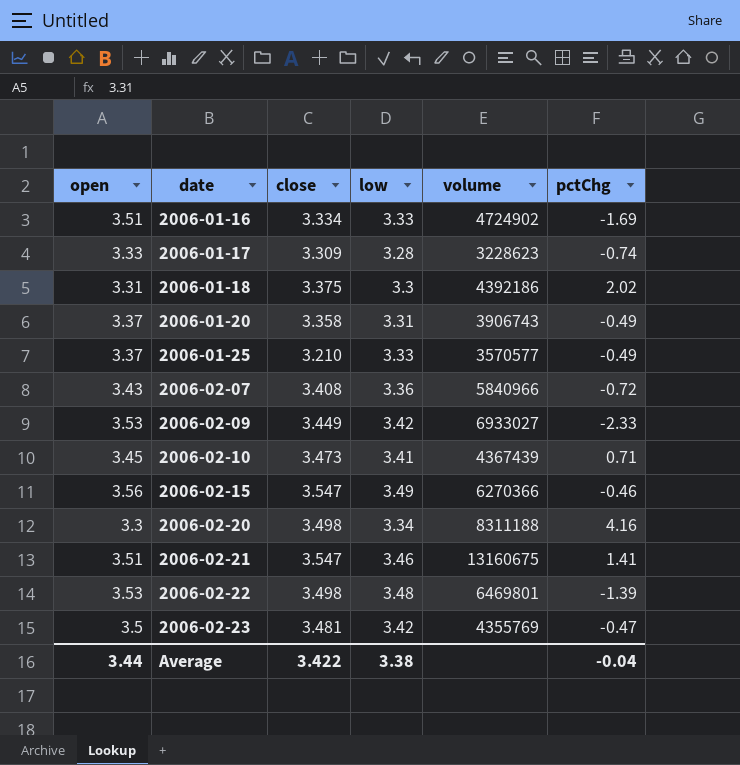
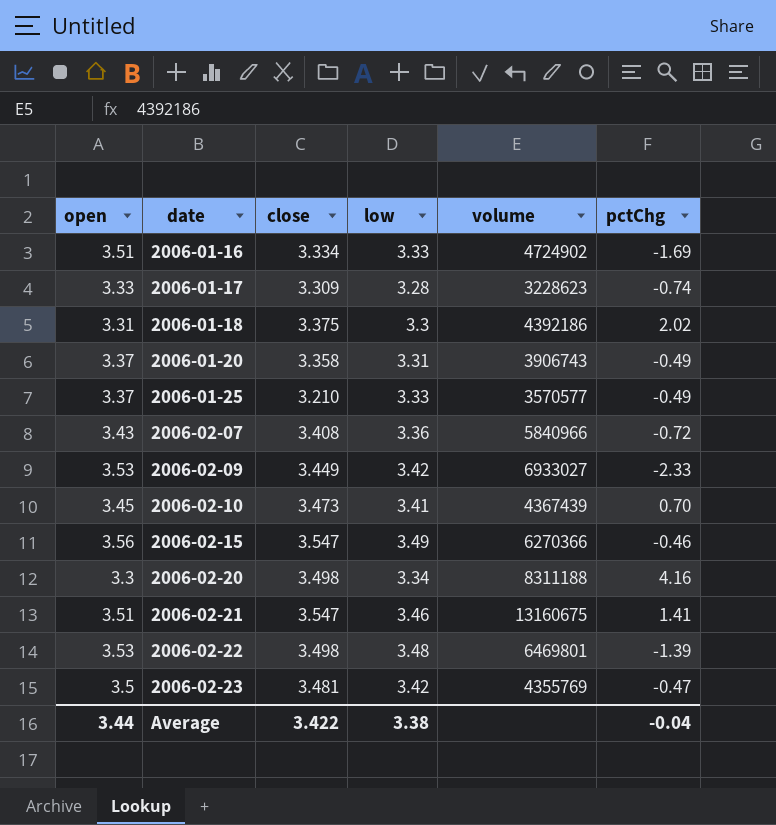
2006-02-10 | pctChg: 0.71 -> 0.70

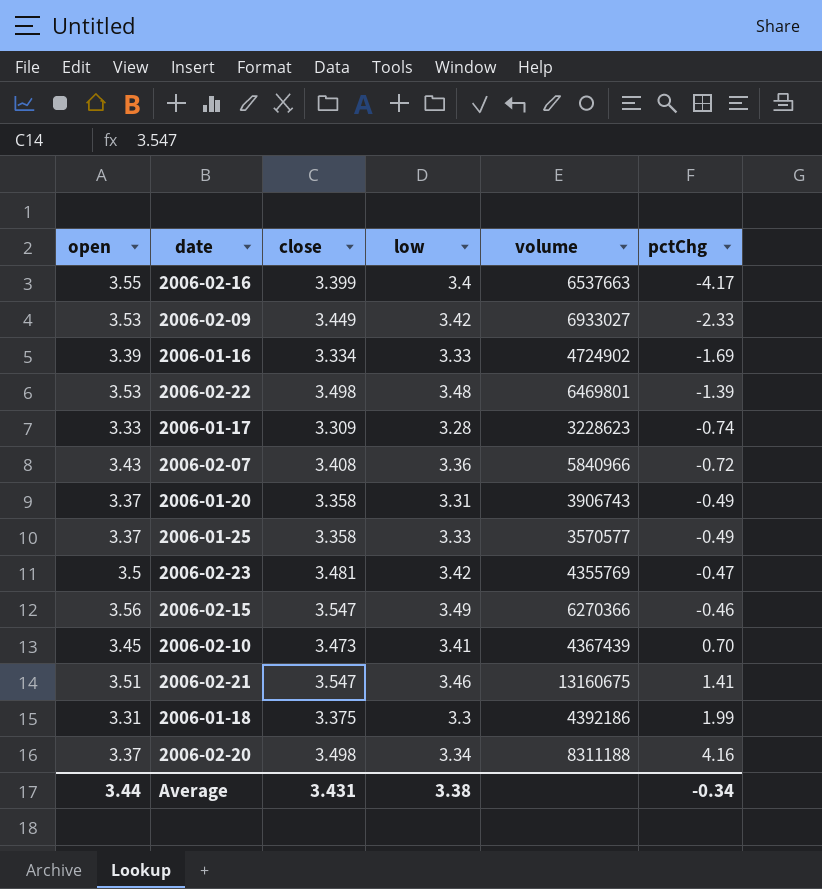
row order: date ascending -> pctChg ascending
row 2006-02-16: none -> 3.55 | 3.399 | 3.4 | 6537663 | -4.17
2006-01-16 | open: 3.51 -> 3.39
2006-01-25 | close: 3.210 -> 3.358
2006-01-18 | pctChg: 2.02 -> 1.99
2006-02-20 | open: 3.3 -> 3.37
Average | close: 3.422 -> 3.431
Average | pctChg: -0.04 -> -0.34

